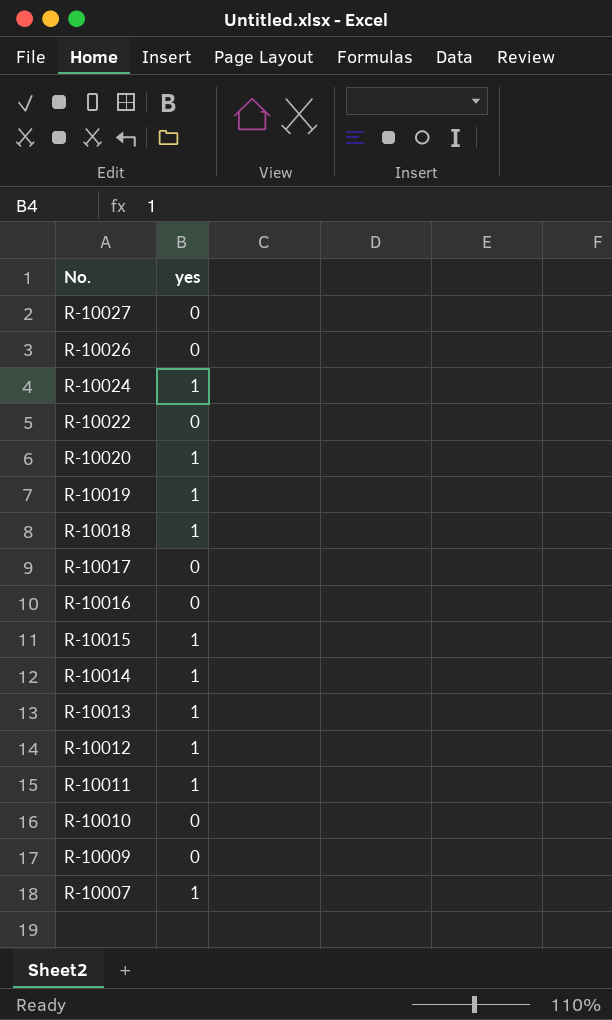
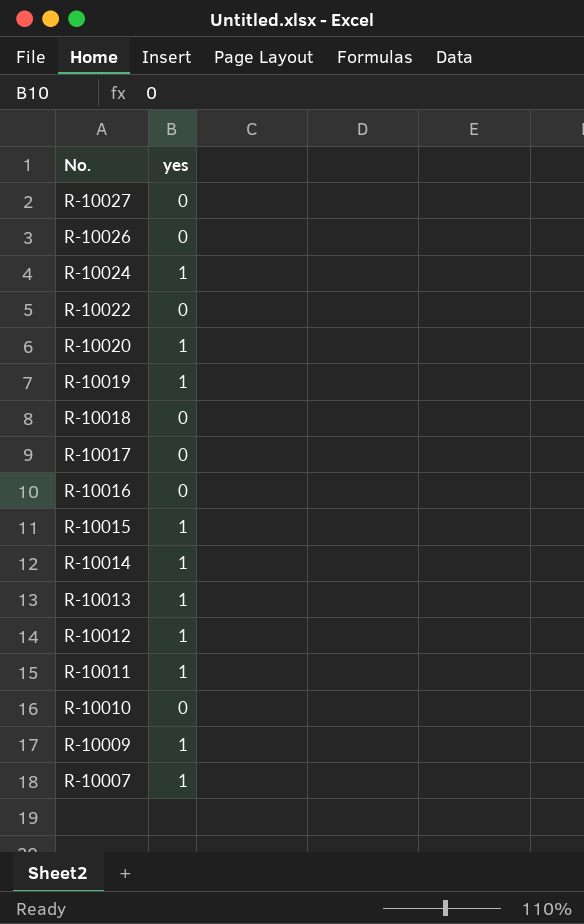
R-10018 | yes: 1 -> 0
R-10009 | yes: 0 -> 1

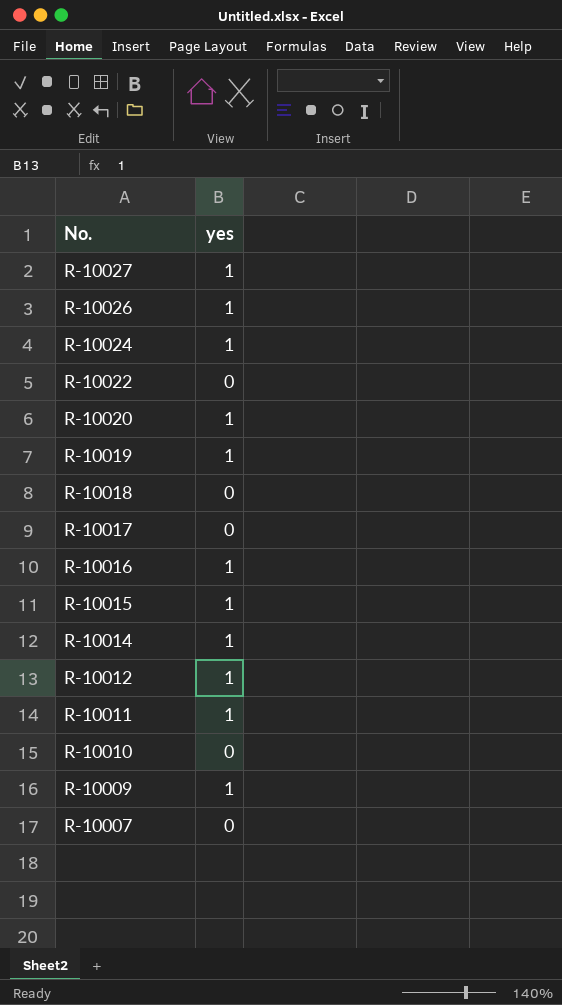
row R-10013: 1 -> none
R-10027 | yes: 0 -> 1
R-10026 | yes: 0 -> 1
R-10016 | yes: 0 -> 1
R-10007 | yes: 1 -> 0

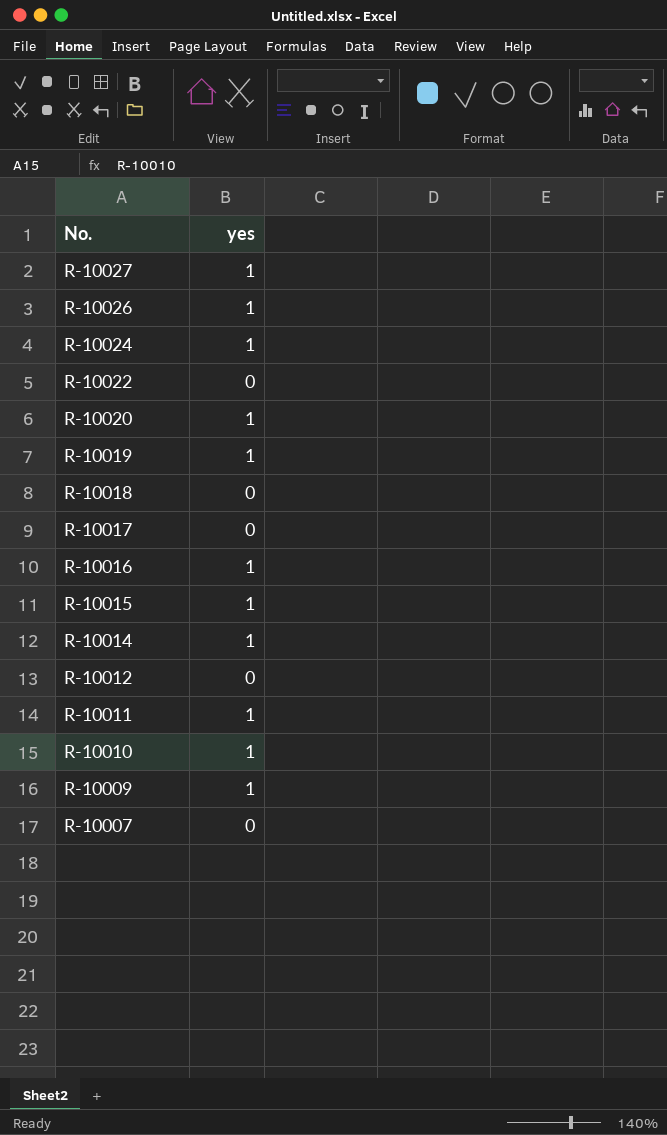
R-10012 | yes: 1 -> 0
R-10010 | yes: 0 -> 1

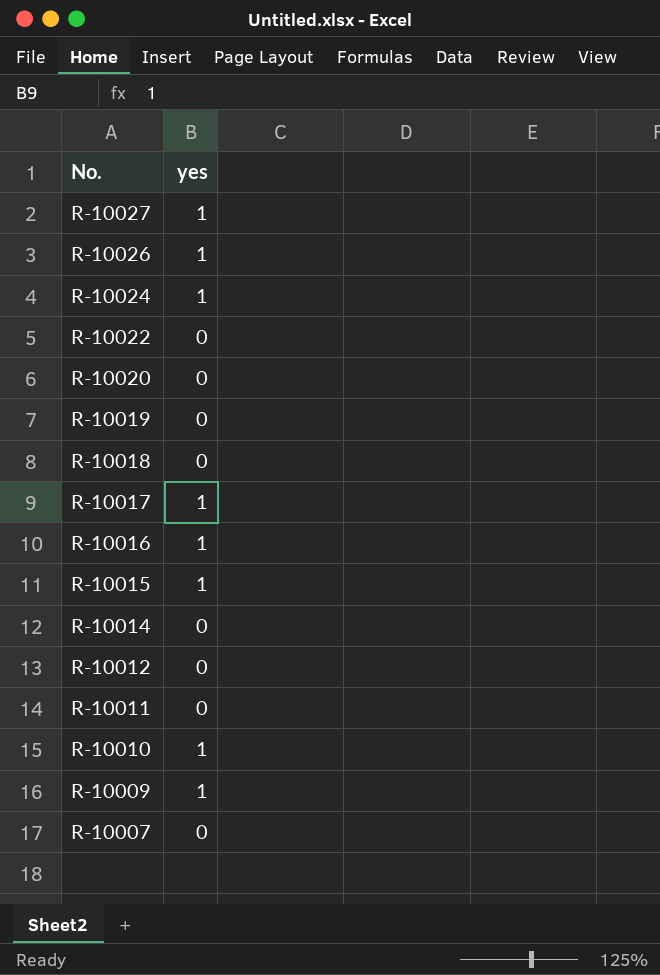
R-10020 | yes: 1 -> 0
R-10019 | yes: 1 -> 0
R-10017 | yes: 0 -> 1
R-10014 | yes: 1 -> 0
R-10011 | yes: 1 -> 0

